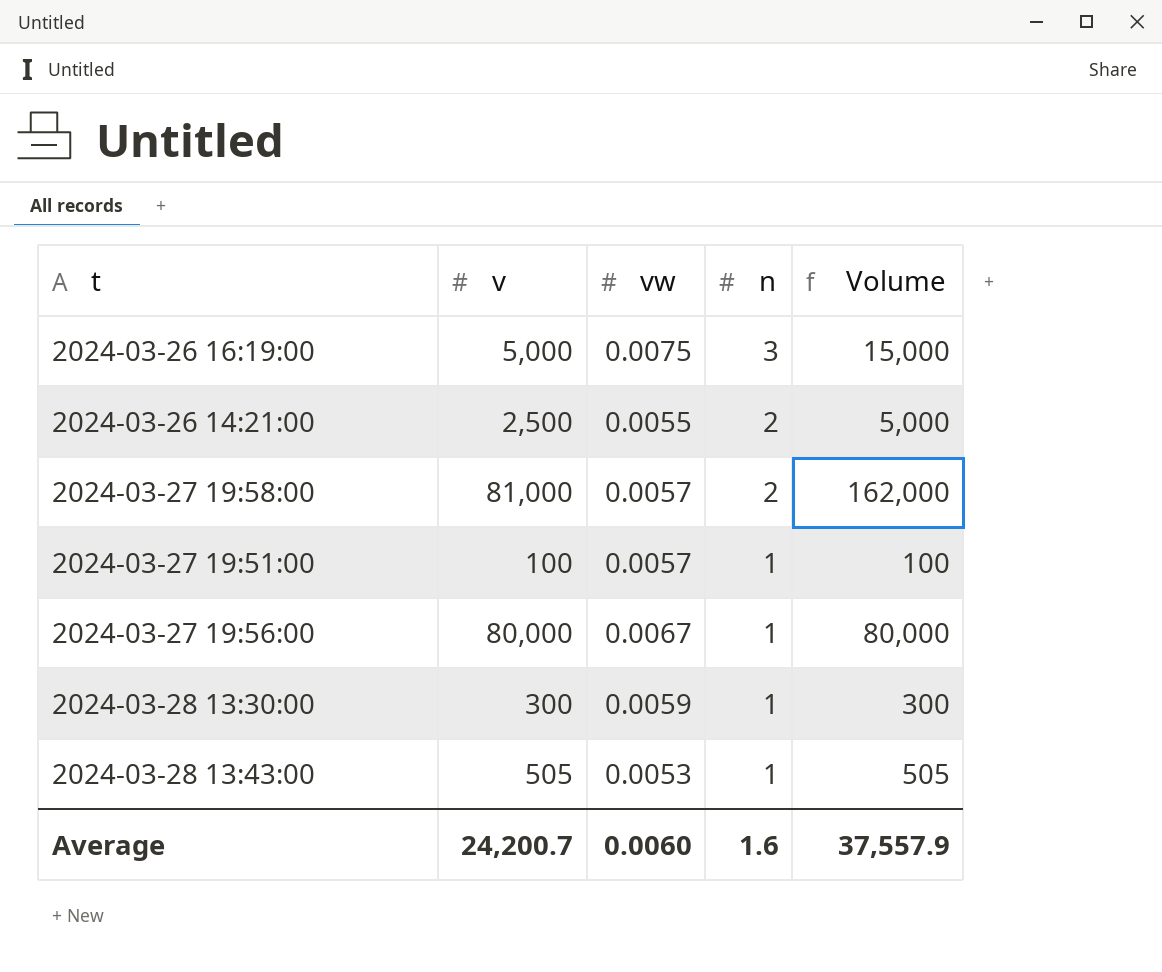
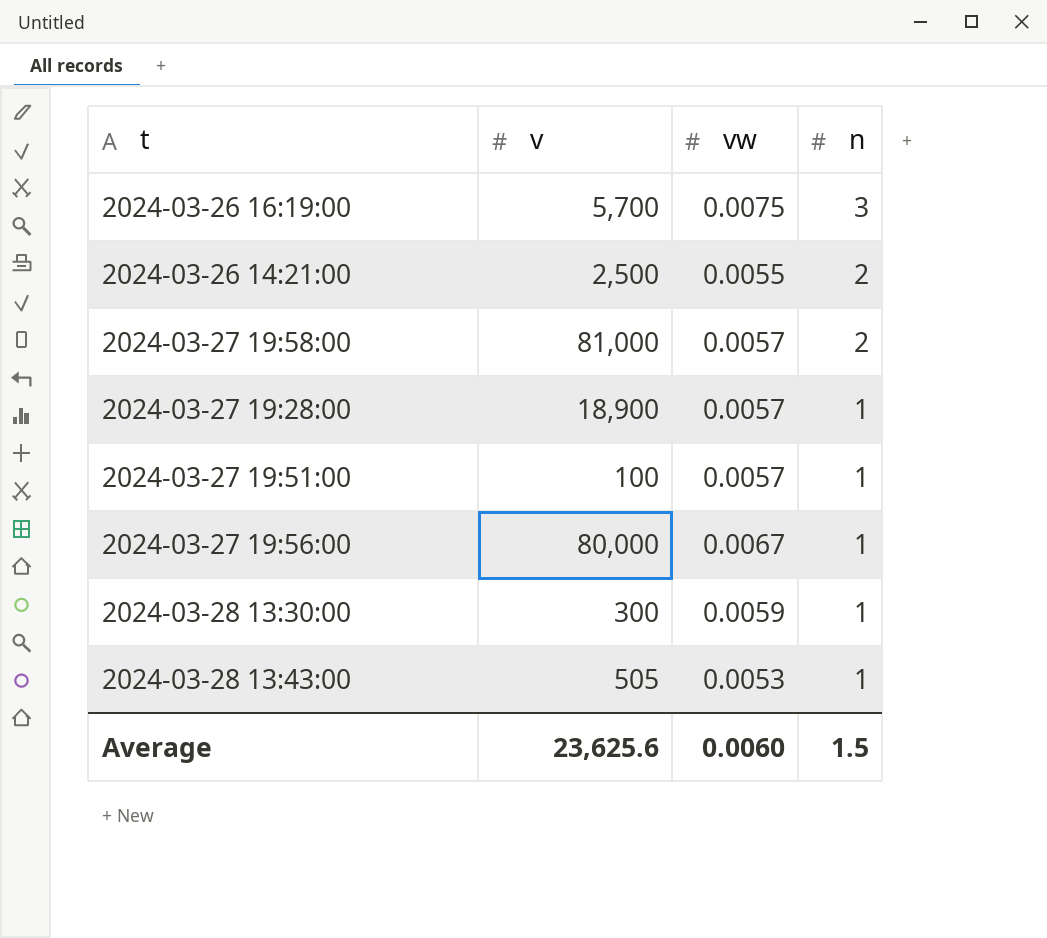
column Volume | formula: [v] * [n] -> none
2024-03-26 16:19:00 | v: 5,000 -> 5,700
row 2024-03-27 19:28:00: none -> 18,900 | 0.0057 | 1
Average | v: 24,200.7 -> 23,625.6
Average | n: 1.6 -> 1.5

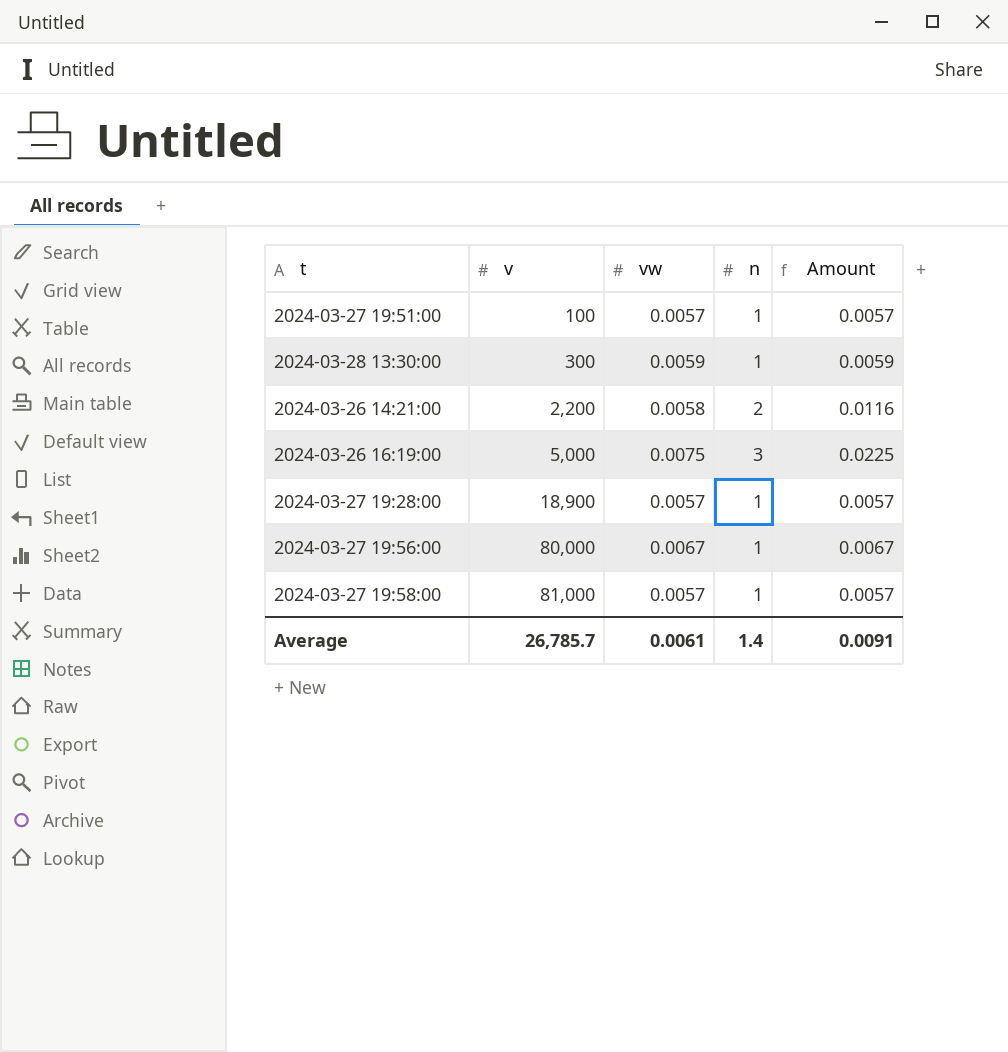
row order: n descending -> v ascending
column Amount | formula: none -> [vw] * [n]
row 2024-03-28 13:43:00: 505 | 0.0053 | 1 -> none
2024-03-26 14:21:00 | v: 2,500 -> 2,200
2024-03-26 14:21:00 | vw: 0.0055 -> 0.0058
2024-03-26 16:19:00 | v: 5,700 -> 5,000
2024-03-27 19:58:00 | n: 2 -> 1
Average | v: 23,625.6 -> 26,785.7
Average | vw: 0.0060 -> 0.0061
Average | n: 1.5 -> 1.4

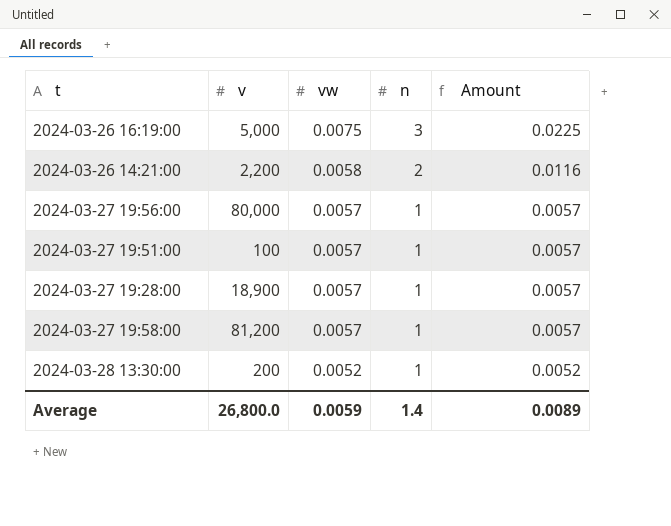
row order: v ascending -> vw descending
2024-03-27 19:56:00 | vw: 0.0067 -> 0.0057
2024-03-27 19:56:00 | Amount: 0.0067 -> 0.0057
2024-03-27 19:58:00 | v: 81,000 -> 81,200
2024-03-28 13:30:00 | v: 300 -> 200
2024-03-28 13:30:00 | vw: 0.0059 -> 0.0052
2024-03-28 13:30:00 | Amount: 0.0059 -> 0.0052
Average | v: 26,785.7 -> 26,800.0
Average | vw: 0.0061 -> 0.0059
Average | Amount: 0.0091 -> 0.0089

